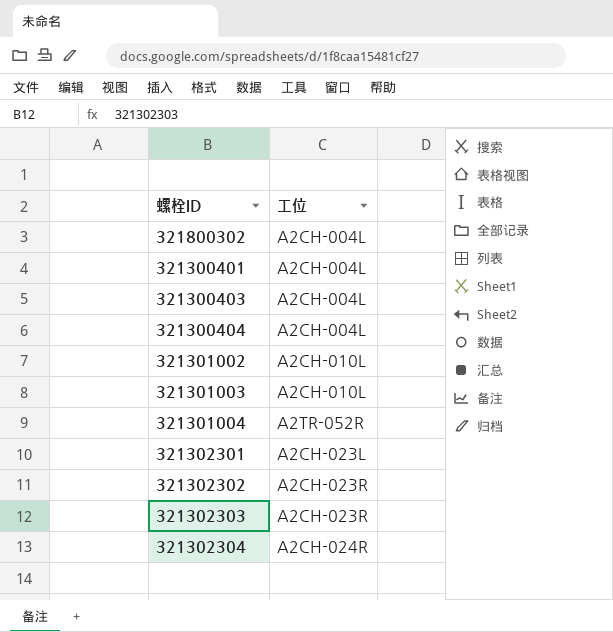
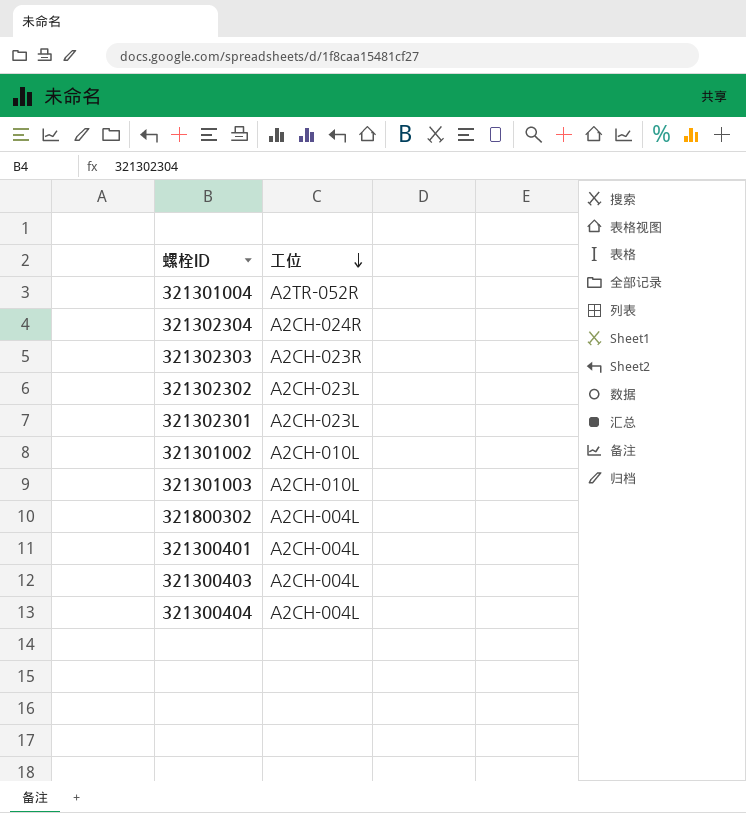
row order: none -> 工位 descending
321302302 | 工位: A2CH-023R -> A2CH-023L

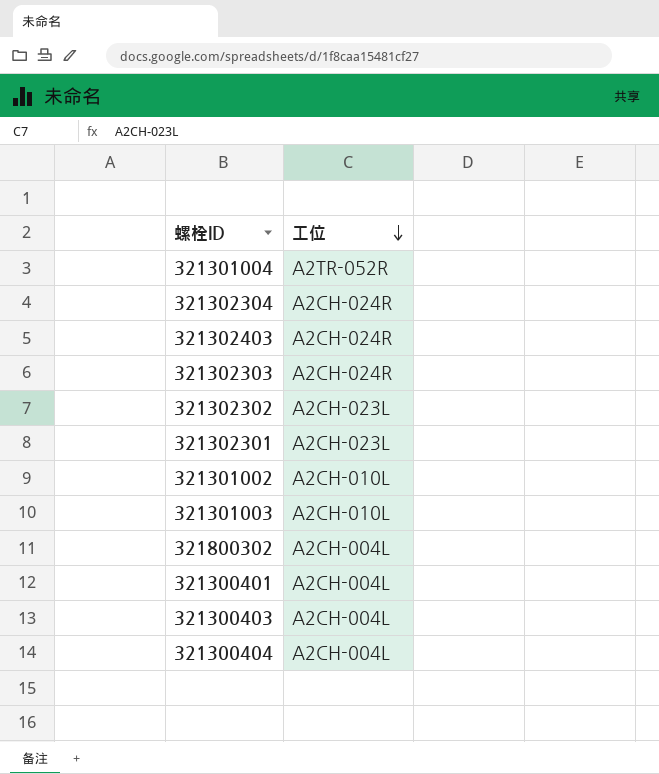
row 321302403: none -> A2CH-024R
321302303 | 工位: A2CH-023R -> A2CH-024R

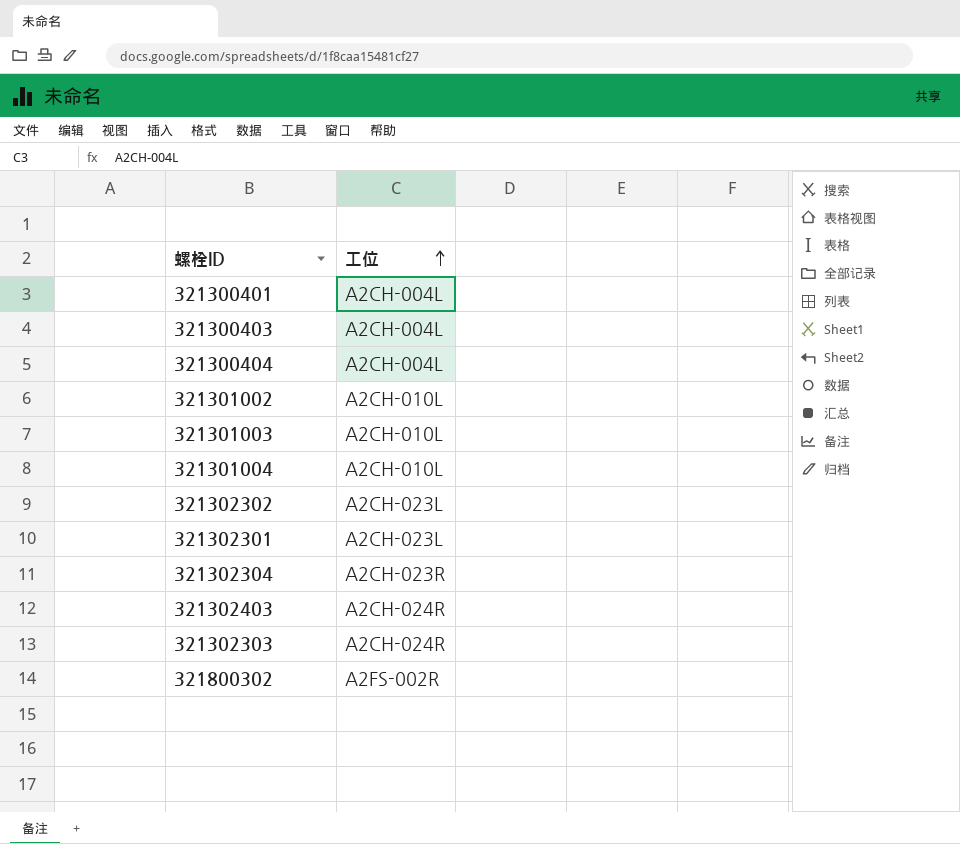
row order: 工位 descending -> 工位 ascending
321301004 | 工位: A2TR-052R -> A2CH-010L
321302304 | 工位: A2CH-024R -> A2CH-023R
321800302 | 工位: A2CH-004L -> A2FS-002R

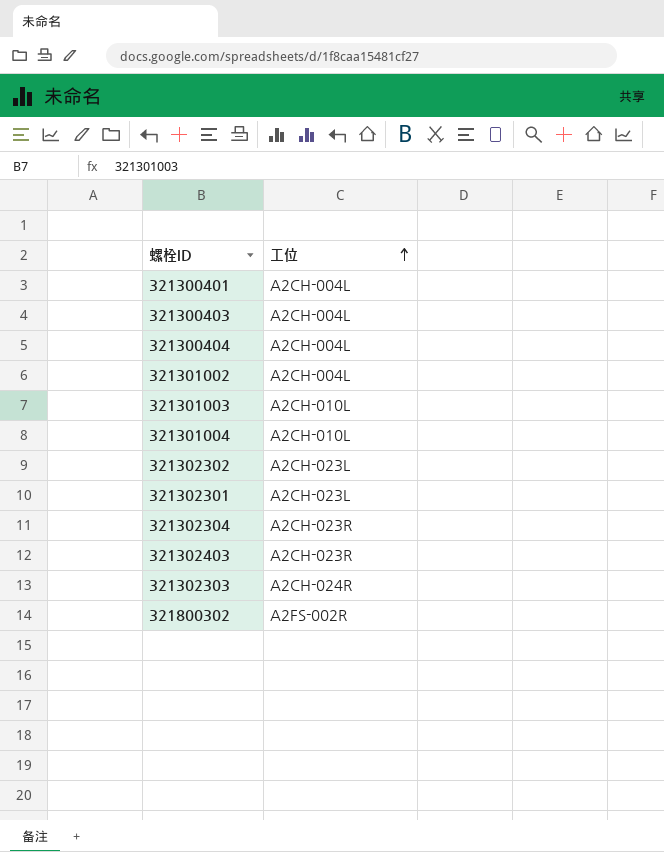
321301002 | 工位: A2CH-010L -> A2CH-004L
321302403 | 工位: A2CH-024R -> A2CH-023R

